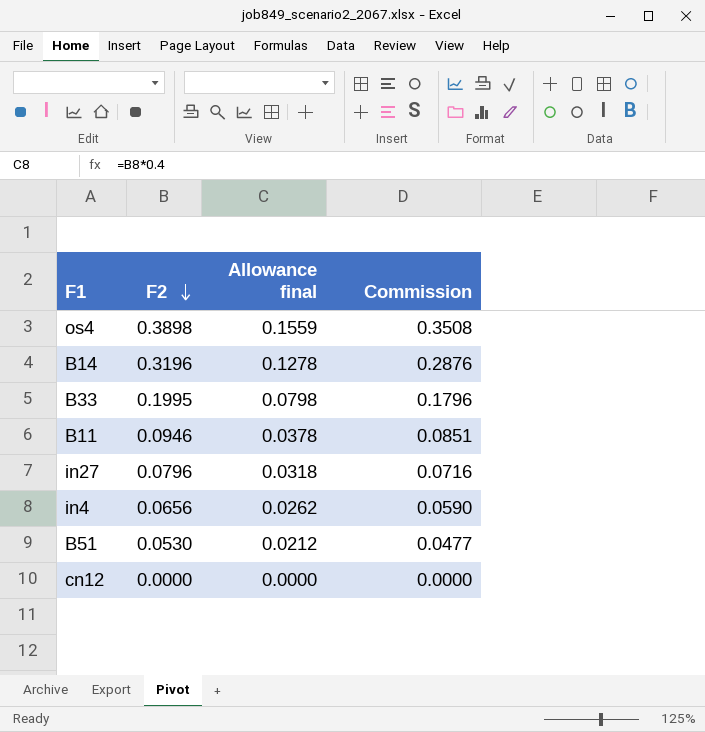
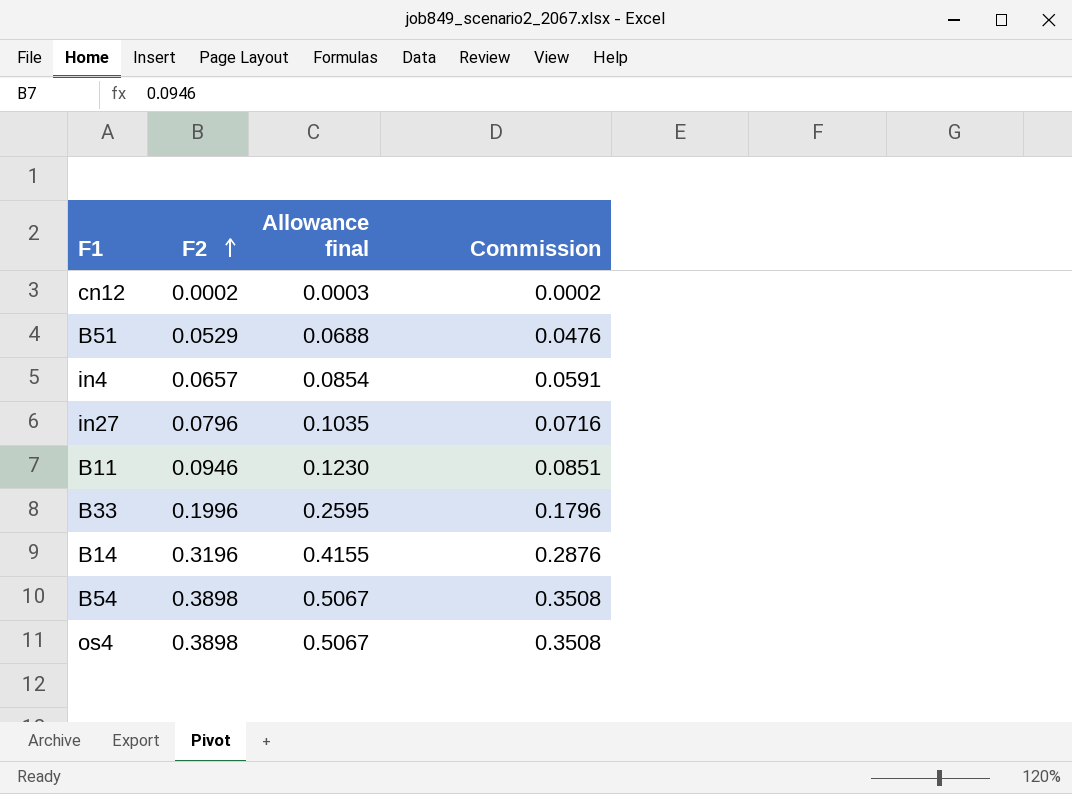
row order: F2 descending -> F2 ascending
column Allowance final | formula: [F2] * 0.4 -> [F2] * 1.3
cn12 | F2: 0.0000 -> 0.0002
cn12 | Commission: 0.0000 -> 0.0002
B51 | F2: 0.0530 -> 0.0529
B51 | Commission: 0.0477 -> 0.0476
in4 | F2: 0.0656 -> 0.0657
in4 | Commission: 0.0590 -> 0.0591
B33 | F2: 0.1995 -> 0.1996
row B54: none -> 0.3898 | 0.5067 | 0.3508

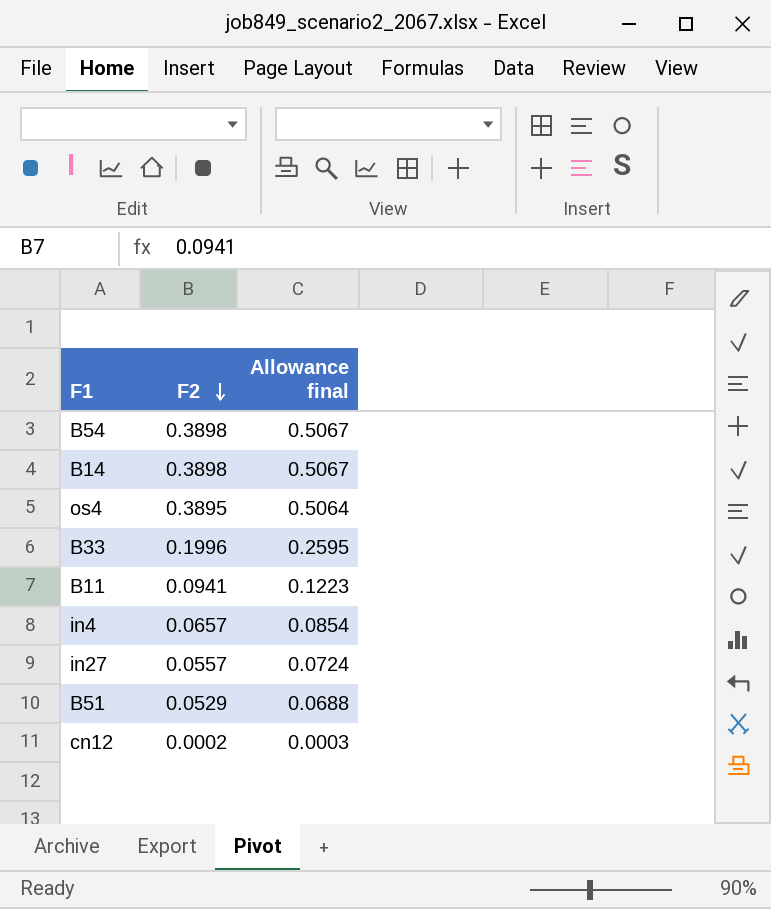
row order: F2 ascending -> F2 descending
column Commission | formula: [F2] * 0.9 -> none
B14 | F2: 0.3196 -> 0.3898
B14 | Allowance final: 0.4155 -> 0.5067
os4 | F2: 0.3898 -> 0.3895
os4 | Allowance final: 0.5067 -> 0.5064
B11 | F2: 0.0946 -> 0.0941
B11 | Allowance final: 0.1230 -> 0.1223
in27 | F2: 0.0796 -> 0.0557
in27 | Allowance final: 0.1035 -> 0.0724

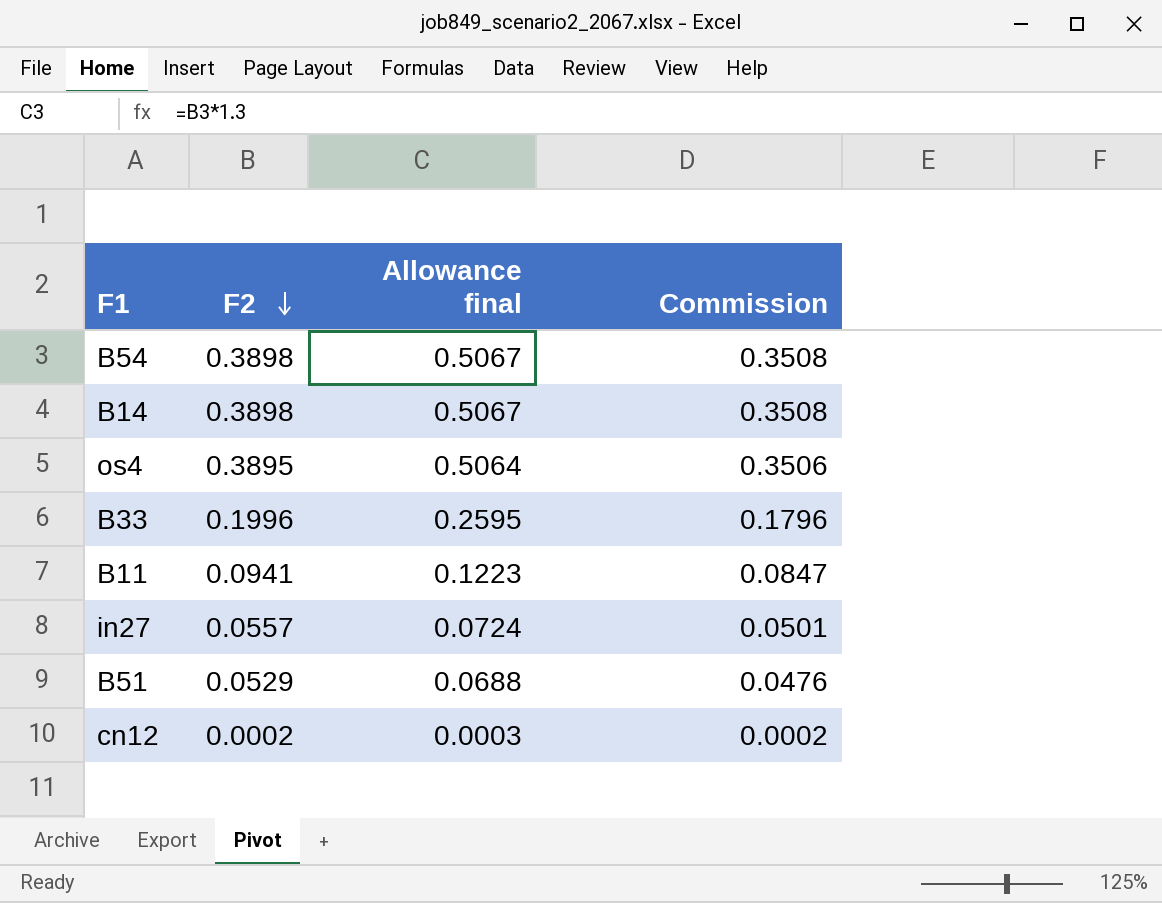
column Commission | formula: none -> [F2] * 0.9
row in4: 0.0657 | 0.0854 -> none

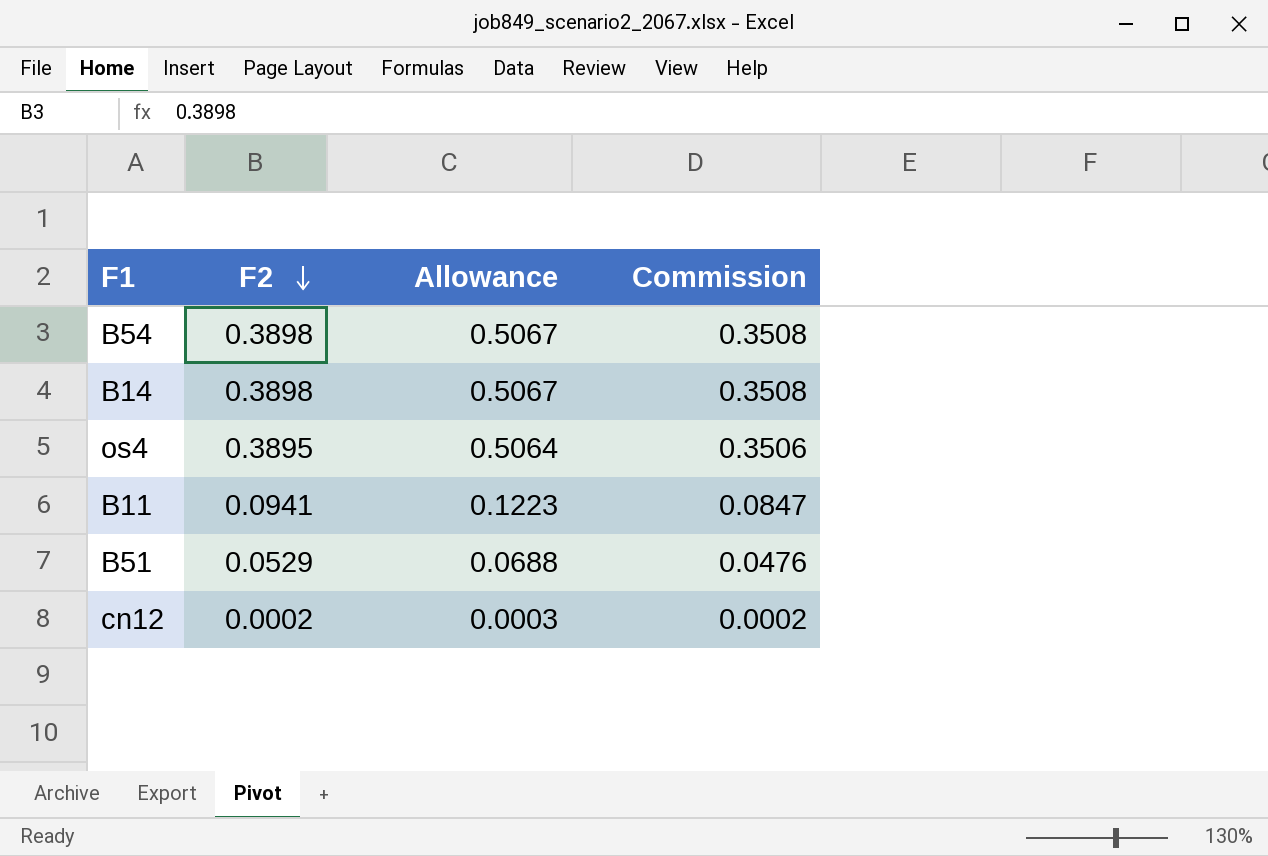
column name: Allowance final -> Allowance
row B33: 0.1996 | 0.2595 | 0.1796 -> none
row in27: 0.0557 | 0.0724 | 0.0501 -> none

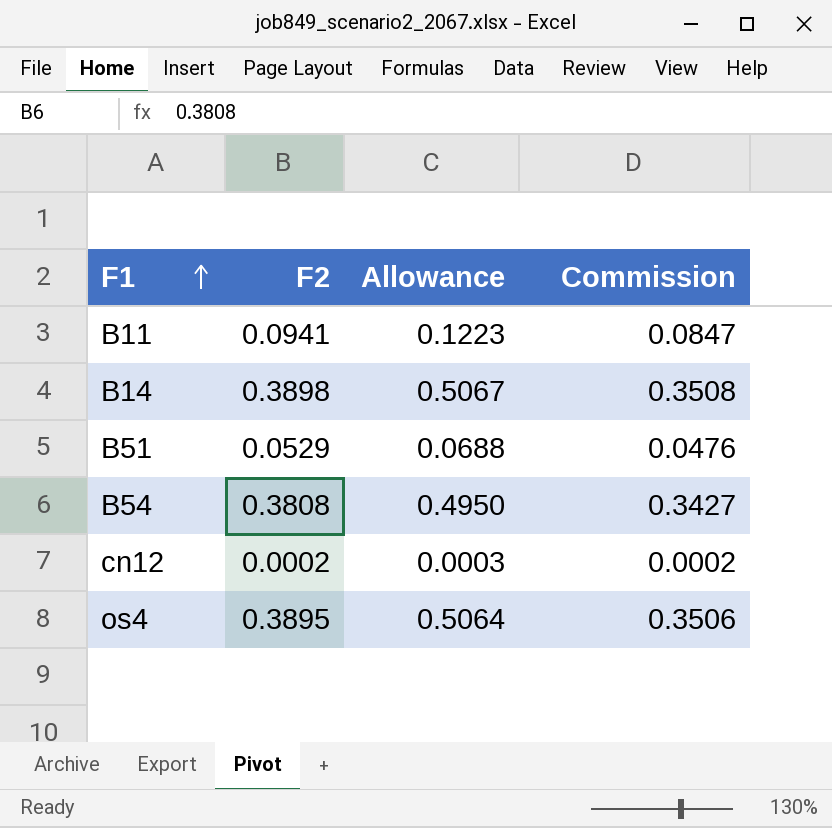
row order: F2 descending -> F1 ascending
B54 | F2: 0.3898 -> 0.3808
B54 | Allowance: 0.5067 -> 0.4950
B54 | Commission: 0.3508 -> 0.3427

